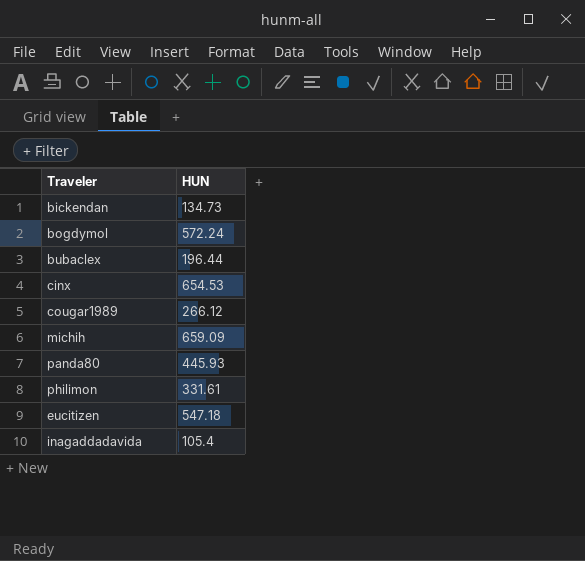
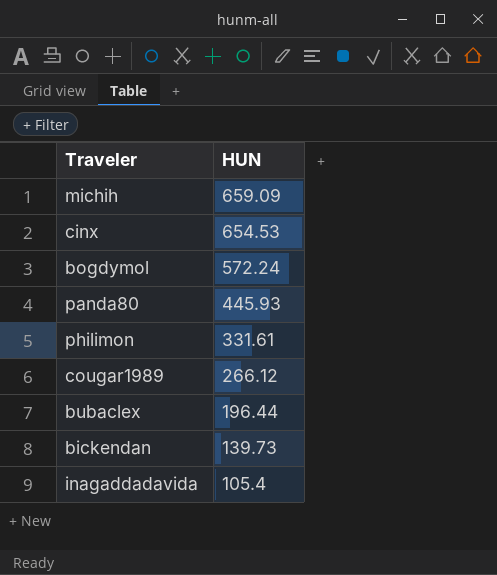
row order: none -> HUN descending
row eucitizen: 547.18 -> none
bickendan | HUN: 134.73 -> 139.73

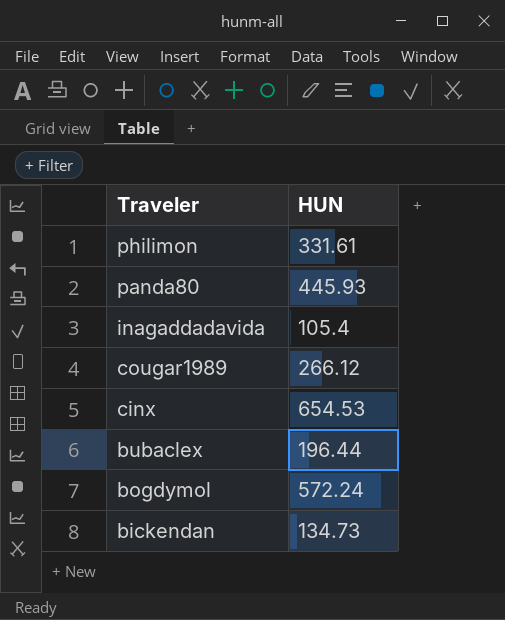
row order: HUN descending -> Traveler descending
row michih: 659.09 -> none
bickendan | HUN: 139.73 -> 134.73

